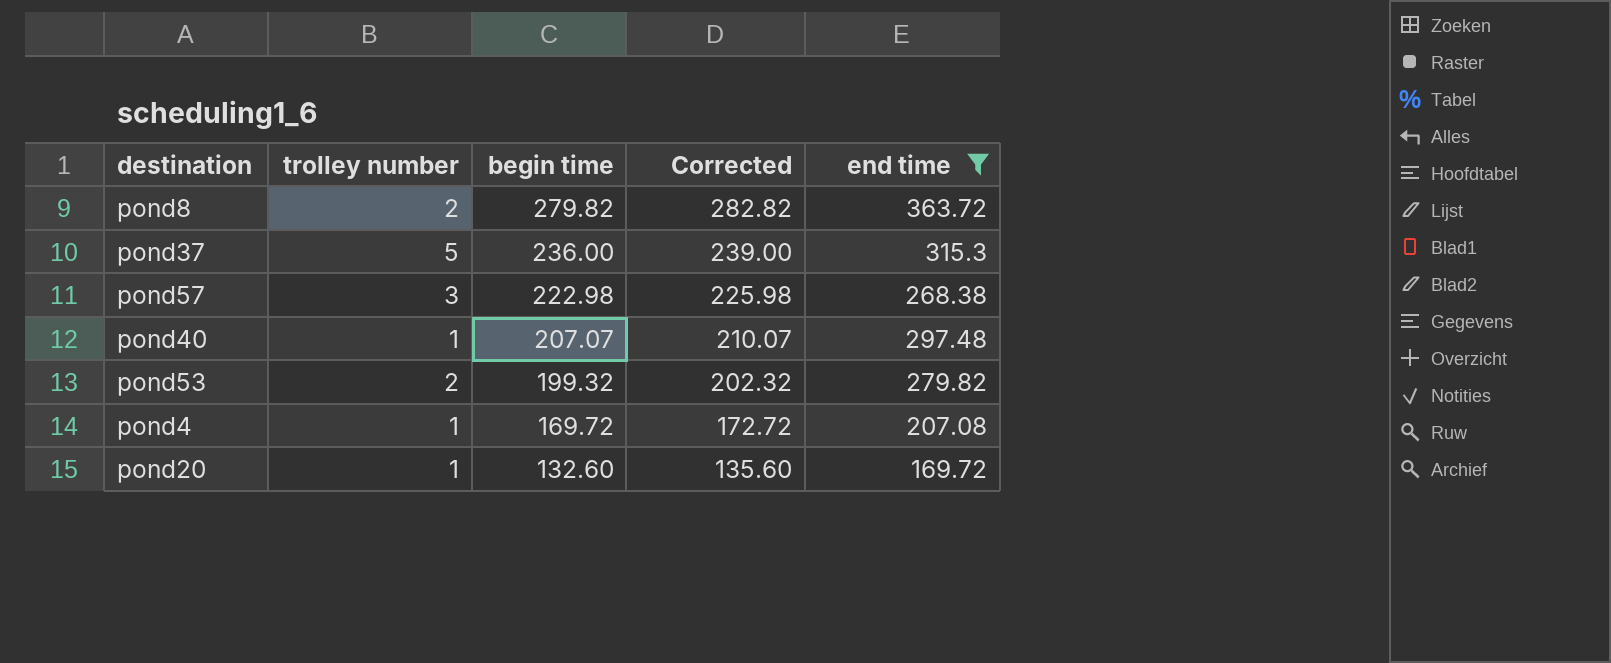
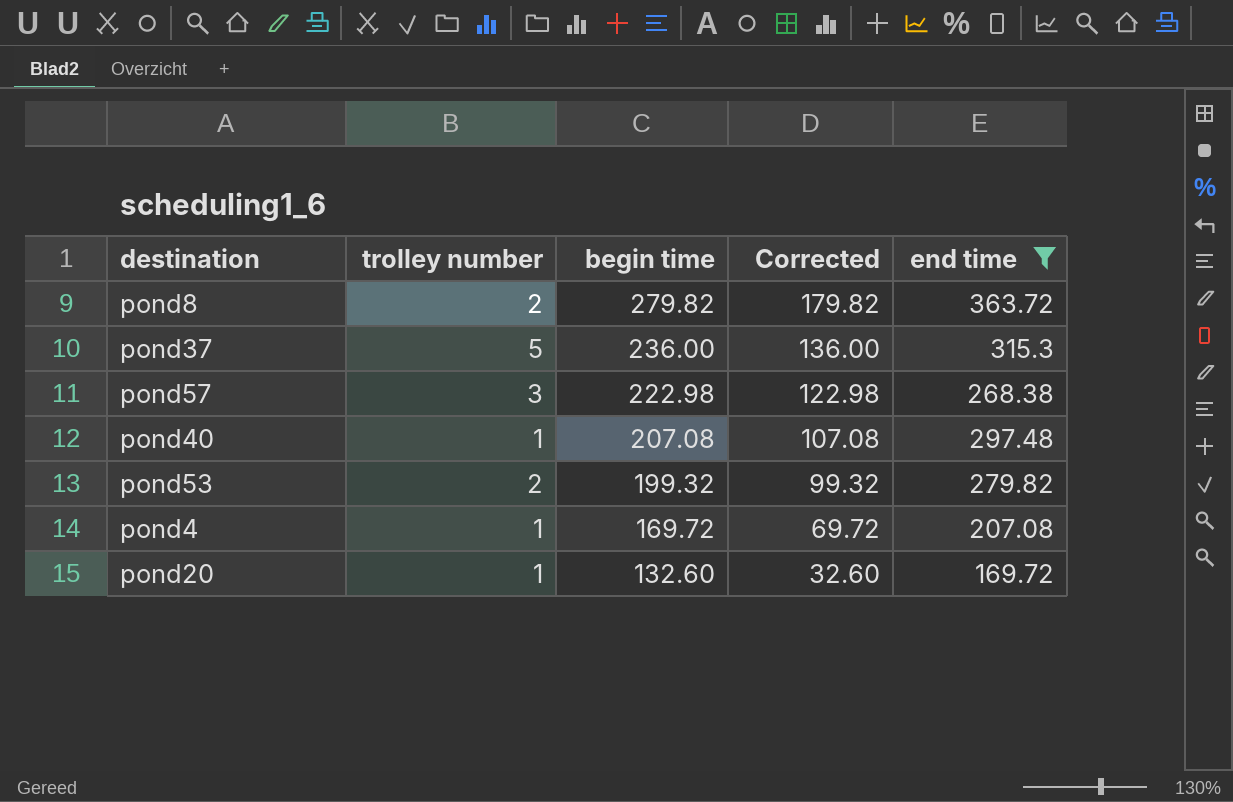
column Corrected | formula: [begin time] + 3 -> [begin time] - 100
pond40 | begin time: 207.07 -> 207.08

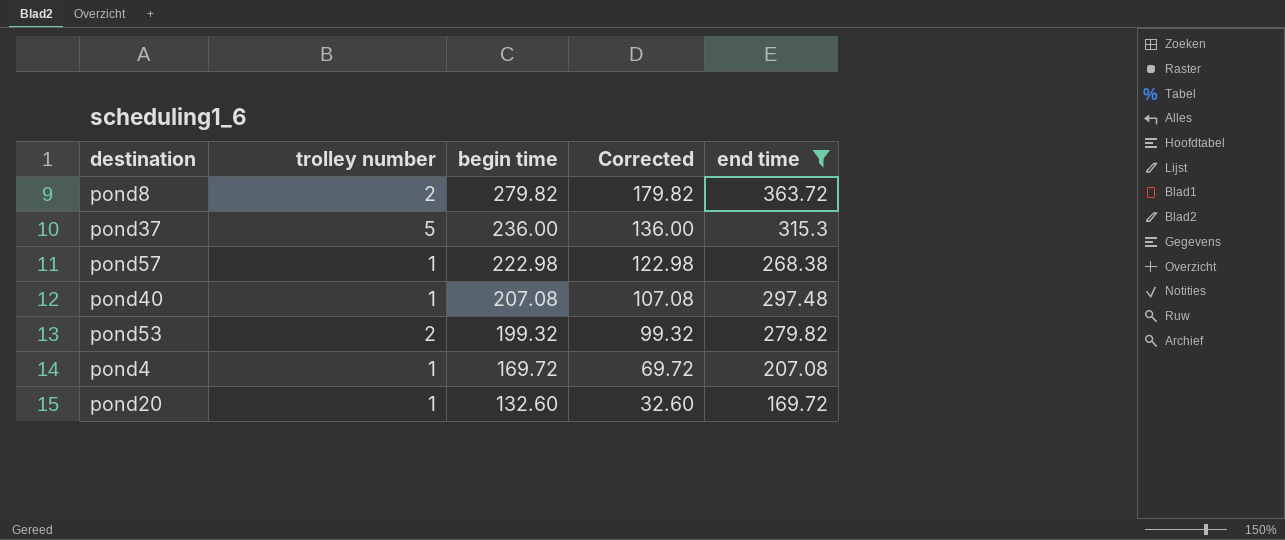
pond57 | trolley number: 3 -> 1

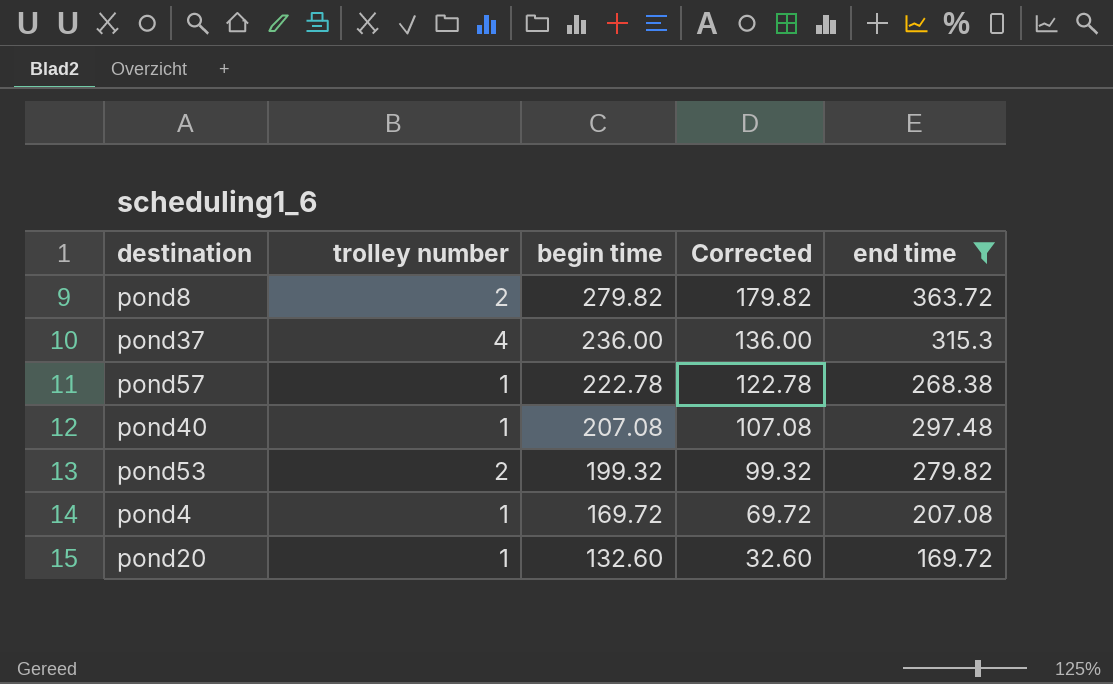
pond37 | trolley number: 5 -> 4
pond57 | begin time: 222.98 -> 222.78
pond57 | Corrected: 122.98 -> 122.78

